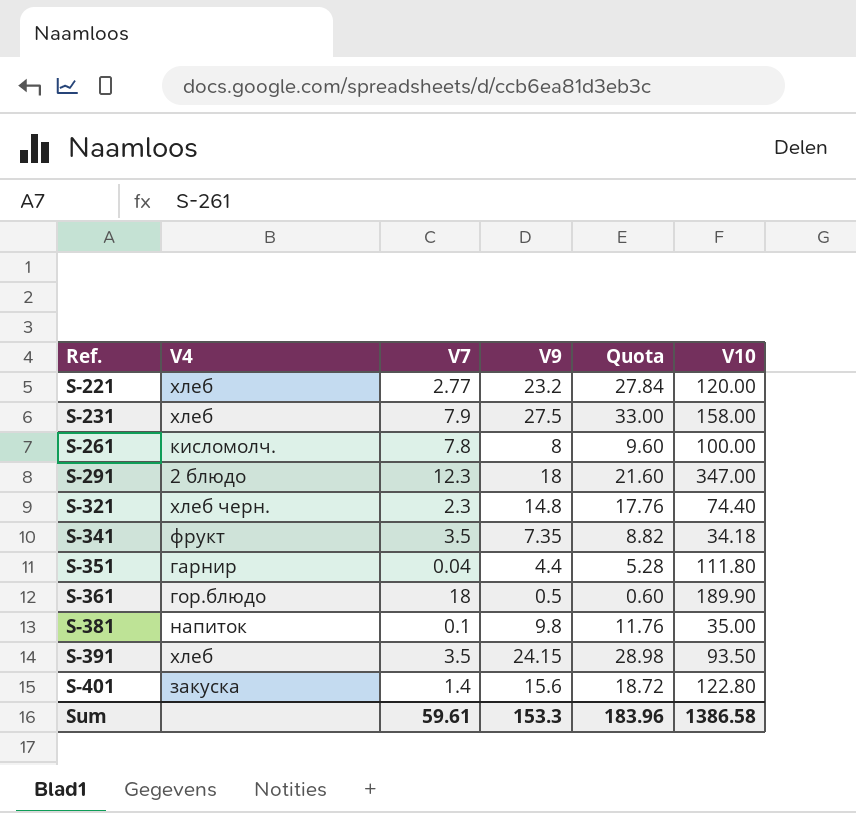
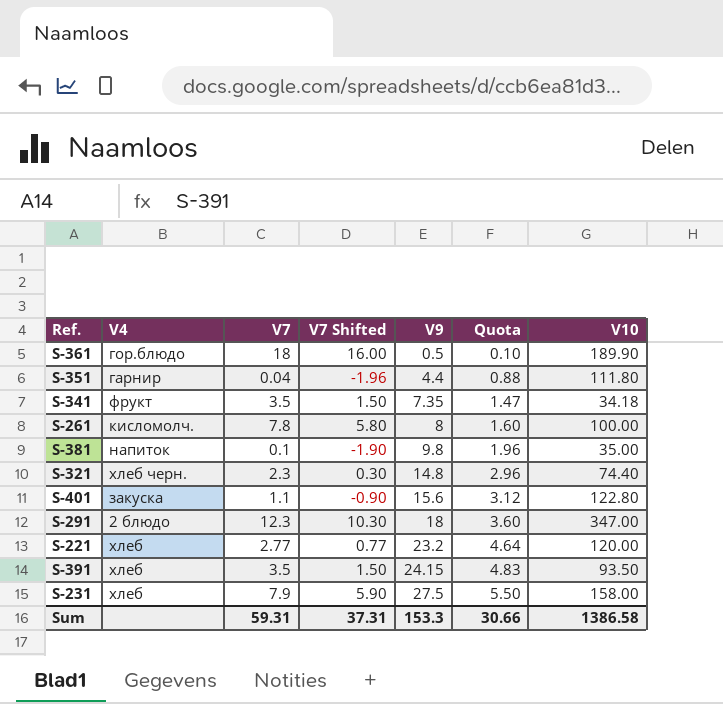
row order: Ref. ascending -> V9 ascending
column V7 Shifted | formula: none -> [V7] - 2
column Quota | formula: [V9] * 1.2 -> [V9] * 0.2
S-401 | V7: 1.4 -> 1.1
Sum | V7: 59.61 -> 59.31
Sum | Quota: 183.96 -> 30.66

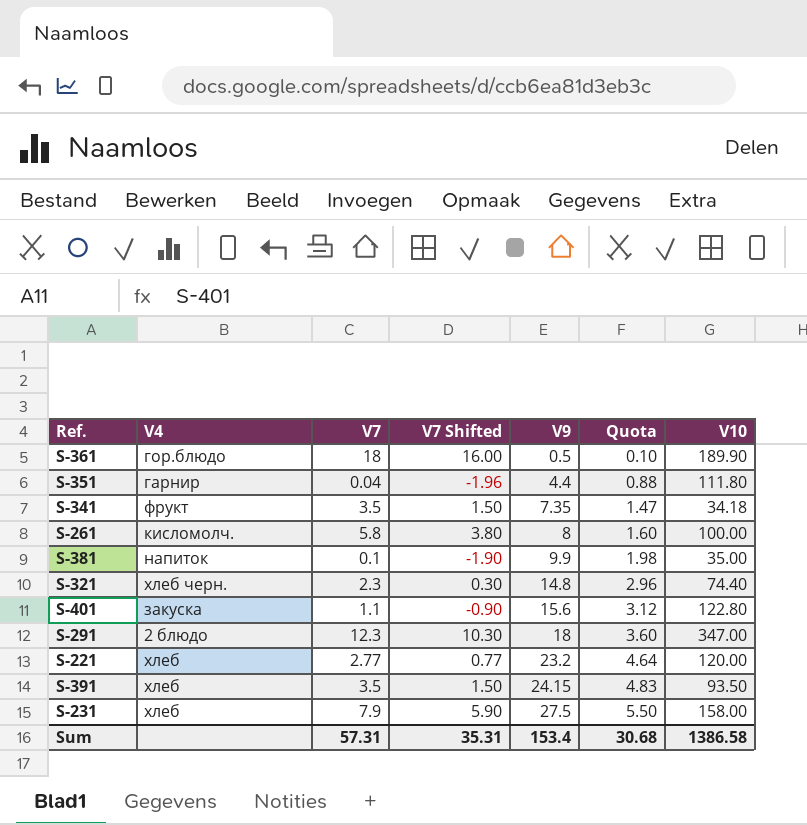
S-261 | V7: 7.8 -> 5.8
S-261 | V7 Shifted: 5.80 -> 3.80
S-381 | V9: 9.8 -> 9.9
S-381 | Quota: 1.96 -> 1.98
Sum | V7: 59.31 -> 57.31
Sum | V7 Shifted: 37.31 -> 35.31
Sum | V9: 153.3 -> 153.4
Sum | Quota: 30.66 -> 30.68

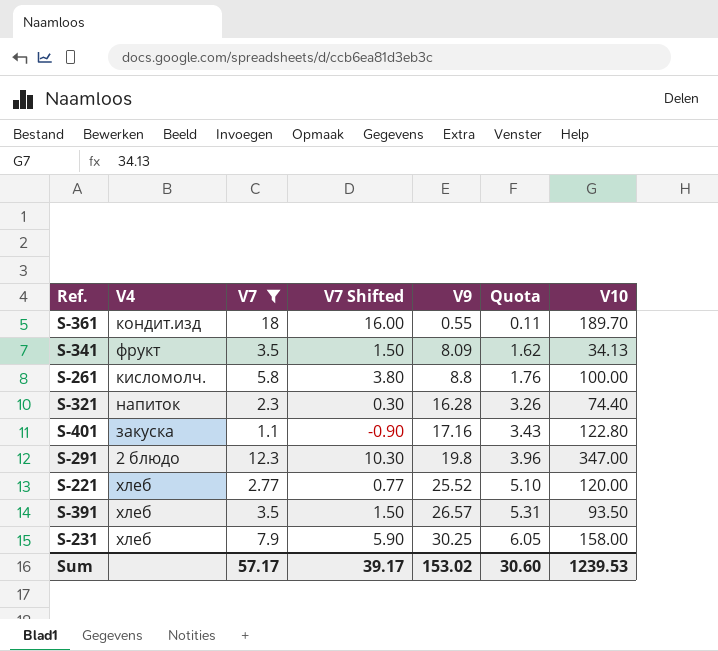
filter: none -> V7 >= 1.1
S-361 | V4: гор.блюдо -> кондит.изд
S-361 | V9: 0.5 -> 0.55
S-361 | Quota: 0.10 -> 0.11
S-361 | V10: 189.90 -> 189.70
S-341 | V9: 7.35 -> 8.09
S-341 | Quota: 1.47 -> 1.62
S-341 | V10: 34.18 -> 34.13
S-261 | V9: 8 -> 8.8
S-261 | Quota: 1.60 -> 1.76
S-321 | V4: хлеб черн. -> напиток
S-321 | V9: 14.8 -> 16.28
S-321 | Quota: 2.96 -> 3.26
S-401 | V9: 15.6 -> 17.16
S-401 | Quota: 3.12 -> 3.43
S-291 | V9: 18 -> 19.8
S-291 | Quota: 3.60 -> 3.96
S-221 | V9: 23.2 -> 25.52
S-221 | Quota: 4.64 -> 5.10
S-391 | V9: 24.15 -> 26.57
S-391 | Quota: 4.83 -> 5.31
S-231 | V9: 27.5 -> 30.25
S-231 | Quota: 5.50 -> 6.05
Sum | V7: 57.31 -> 57.17
Sum | V7 Shifted: 35.31 -> 39.17
Sum | V9: 153.4 -> 153.02
Sum | Quota: 30.68 -> 30.60
Sum | V10: 1386.58 -> 1239.53

